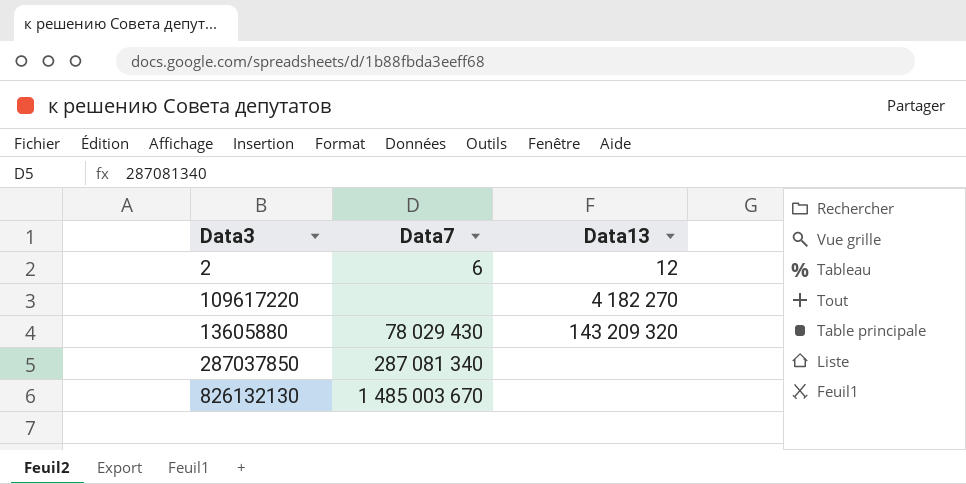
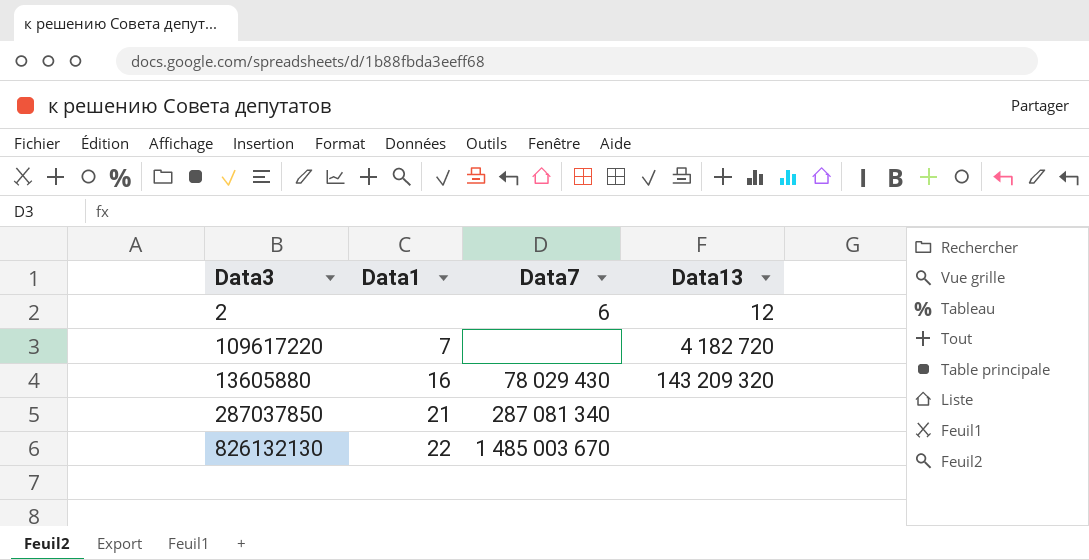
column Data1 | position: none -> 2
109617220 | Data13: 4 182 270 -> 4 182 720

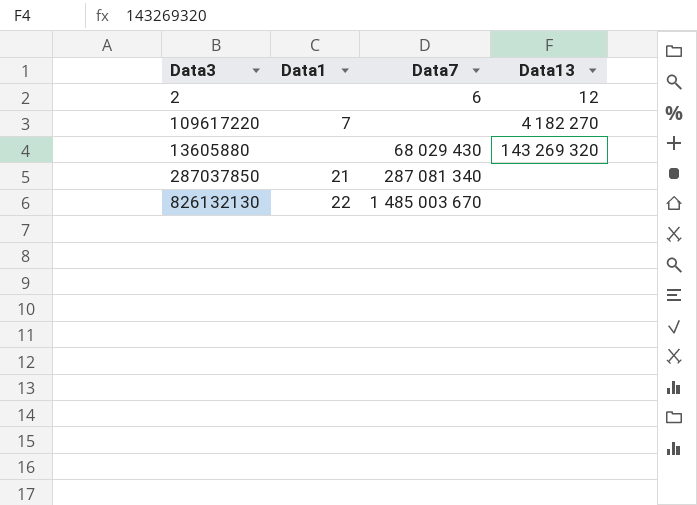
109617220 | Data13: 4 182 720 -> 4 182 270
13605880 | Data1: 16 -> none
13605880 | Data7: 78 029 430 -> 68 029 430
13605880 | Data13: 143 209 320 -> 143 269 320

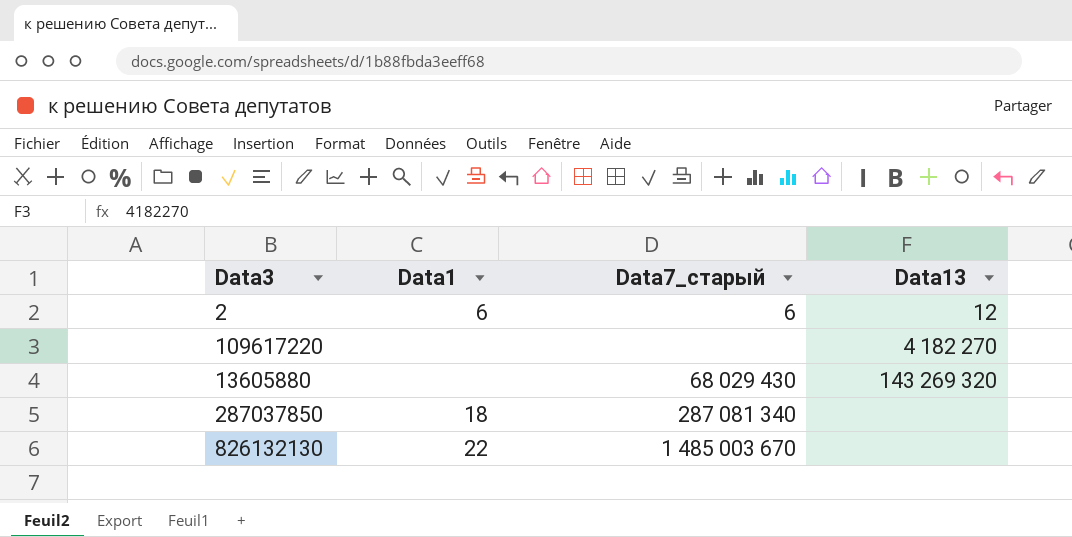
column name: Data7 -> Data7_старый
2 | Data1: none -> 6
109617220 | Data1: 7 -> none
287037850 | Data1: 21 -> 18

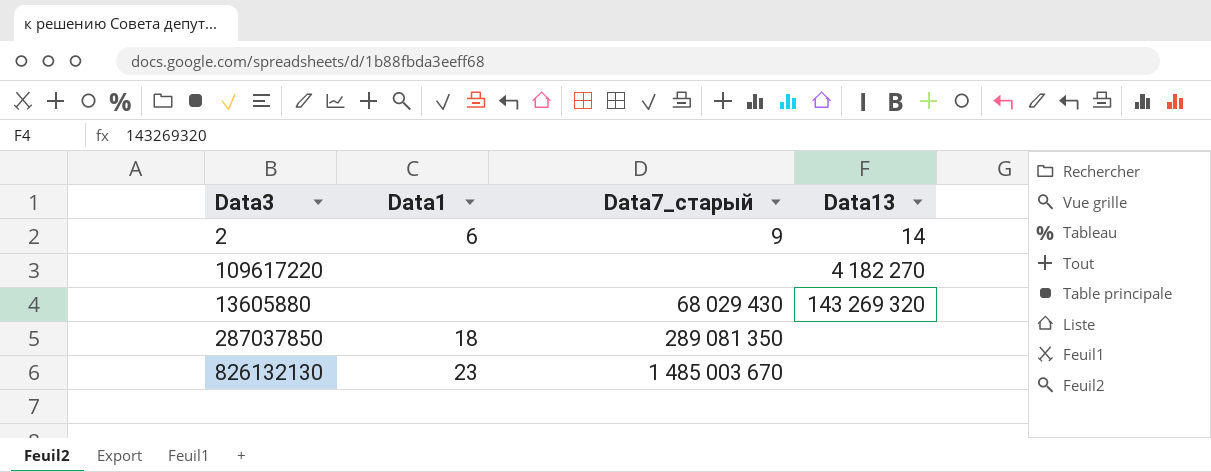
2 | Data7_старый: 6 -> 9
2 | Data13: 12 -> 14
287037850 | Data7_старый: 287 081 340 -> 289 081 350
826132130 | Data1: 22 -> 23

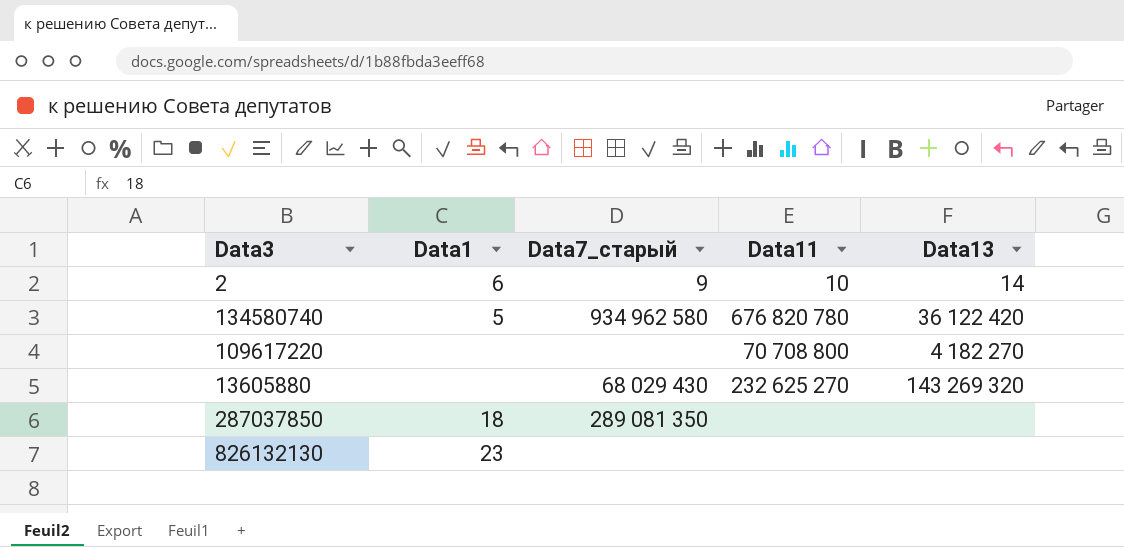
column Data11 | position: none -> 4
row 134580740: none -> 5 | 934 962 580 | 676 820 780 | 36 122 420
826132130 | Data7_старый: 1 485 003 670 -> none

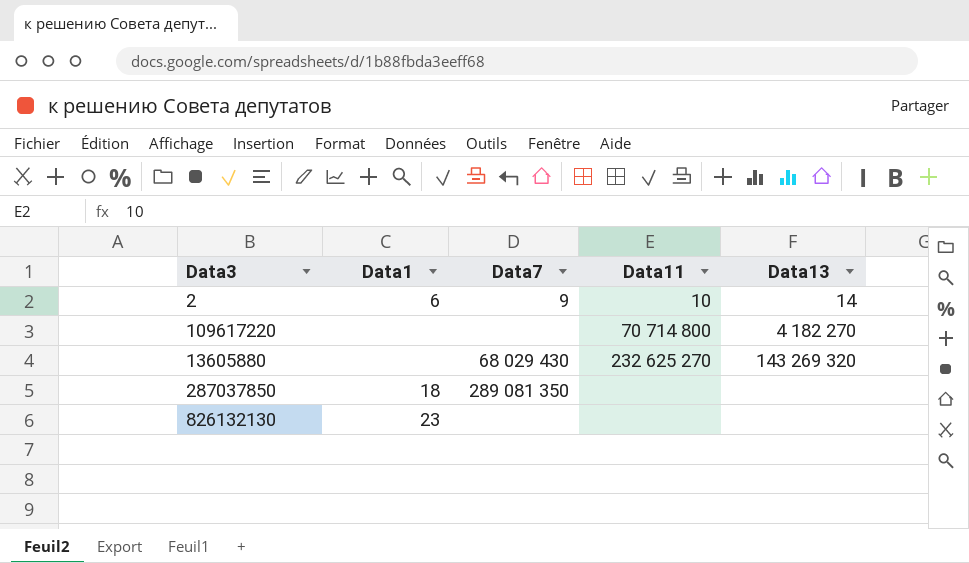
column name: Data7_старый -> Data7
row 134580740: 5 | 934 962 580 | 676 820 780 | 36 122 420 -> none
109617220 | Data11: 70 708 800 -> 70 714 800

